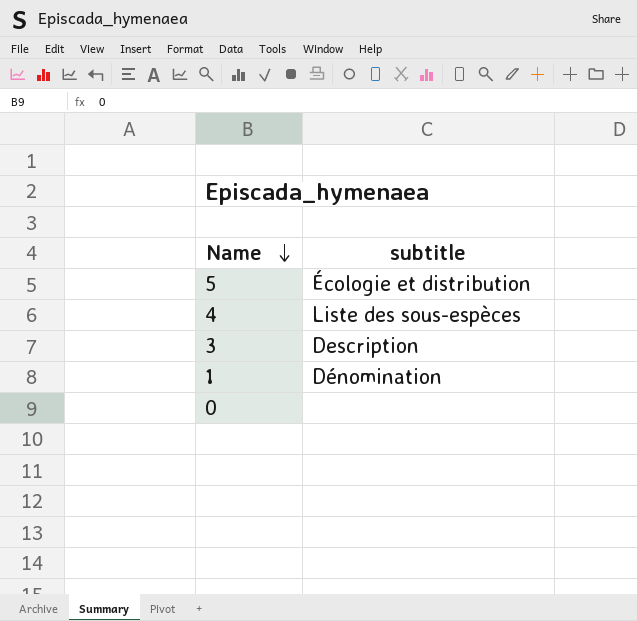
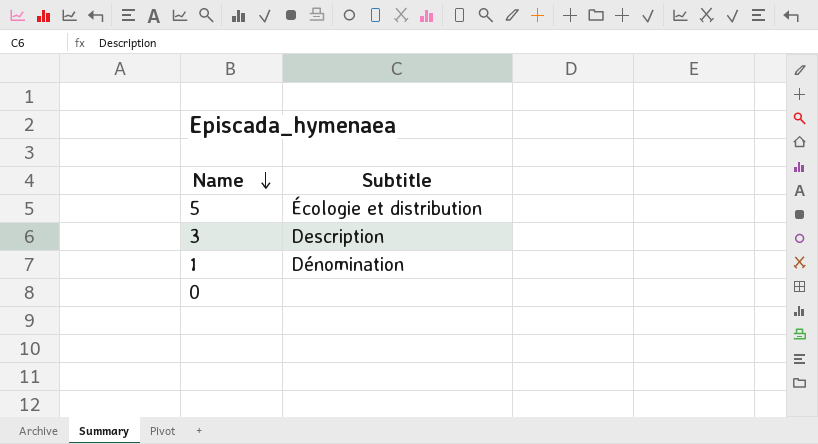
column name: subtitle -> Subtitle
row 4: Liste des sous-espèces -> none

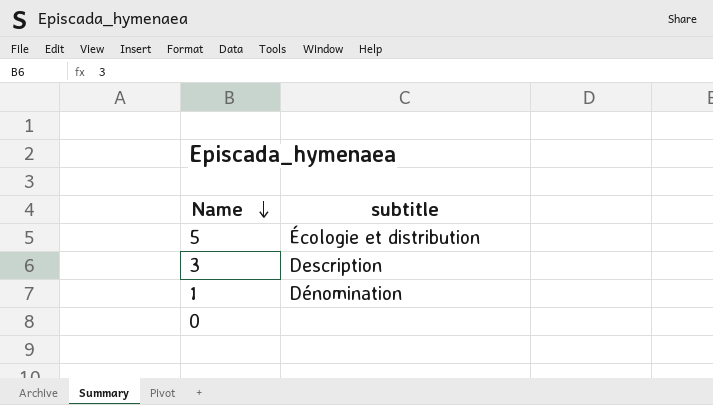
column name: Subtitle -> subtitle

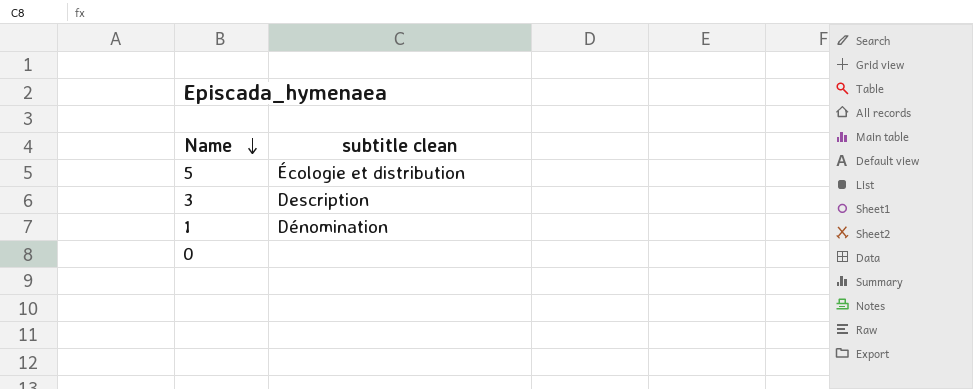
column name: subtitle -> subtitle clean

